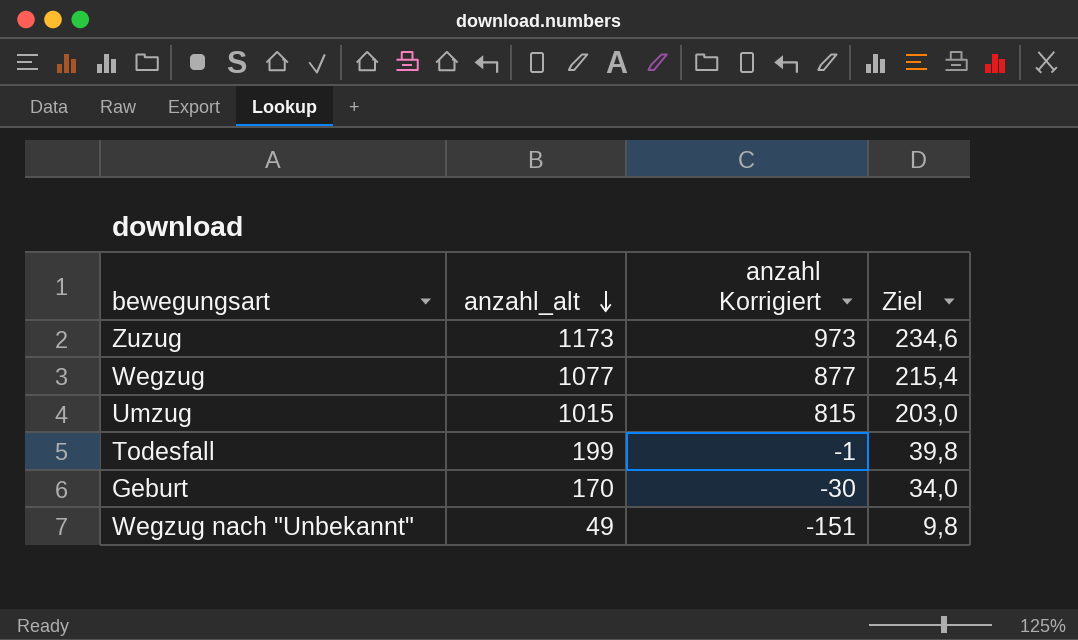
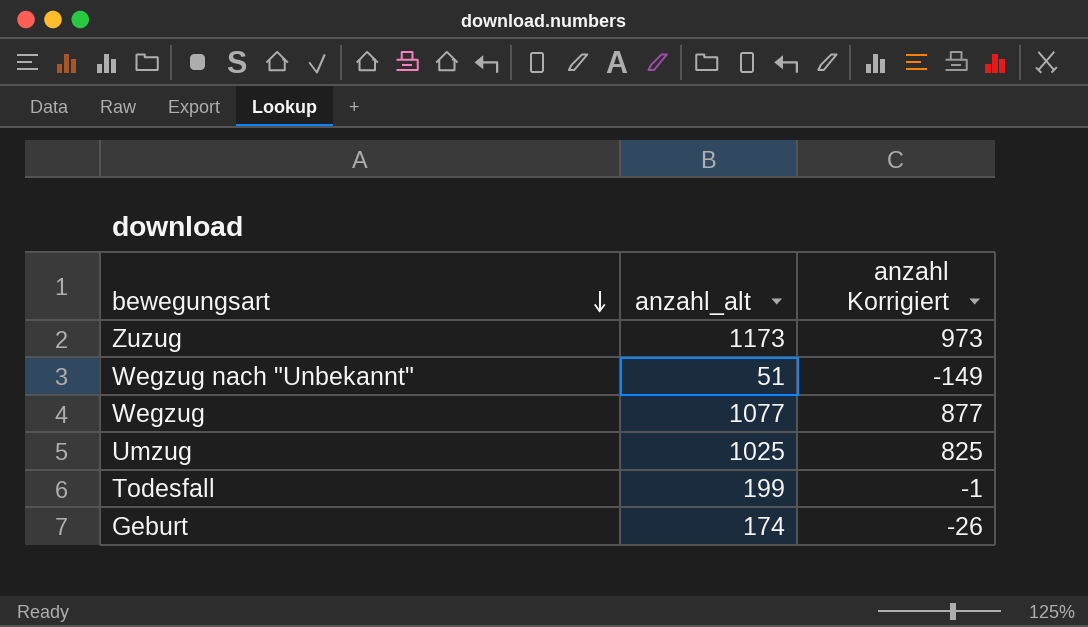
row order: anzahl_alt descending -> bewegungsart descending
column Ziel | formula: [anzahl_alt] * 0,2 -> none
Wegzug nach "Unbekannt" | anzahl_alt: 49 -> 51
Wegzug nach "Unbekannt" | anzahl Korrigiert: -151 -> -149
Umzug | anzahl_alt: 1015 -> 1025
Umzug | anzahl Korrigiert: 815 -> 825
Geburt | anzahl_alt: 170 -> 174
Geburt | anzahl Korrigiert: -30 -> -26

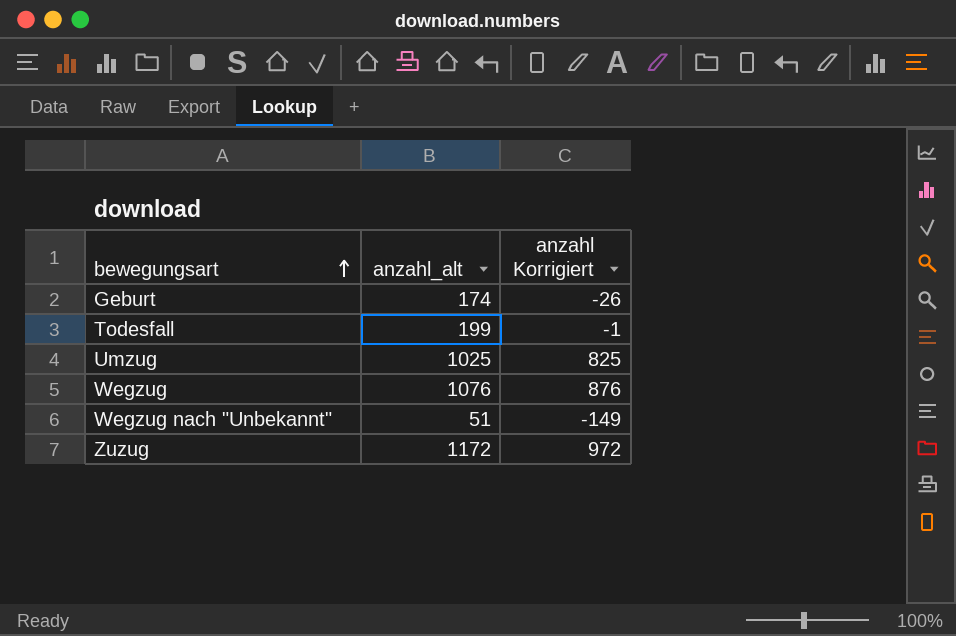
row order: bewegungsart descending -> bewegungsart ascending
Wegzug | anzahl_alt: 1077 -> 1076
Wegzug | anzahl Korrigiert: 877 -> 876
Zuzug | anzahl_alt: 1173 -> 1172
Zuzug | anzahl Korrigiert: 973 -> 972

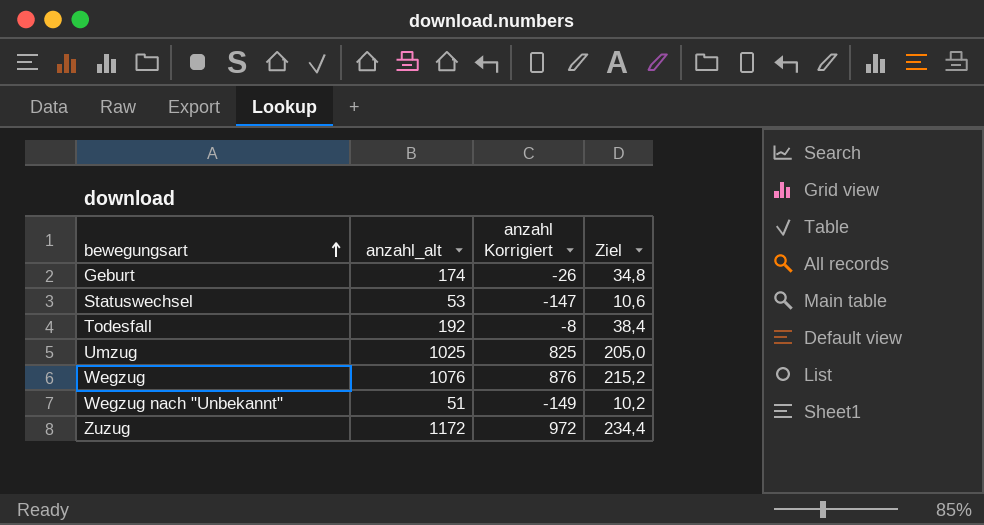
column Ziel | formula: none -> [anzahl_alt] * 0,2
row Statuswechsel: none -> 53 | -147 | 10,6
Todesfall | anzahl_alt: 199 -> 192
Todesfall | anzahl Korrigiert: -1 -> -8

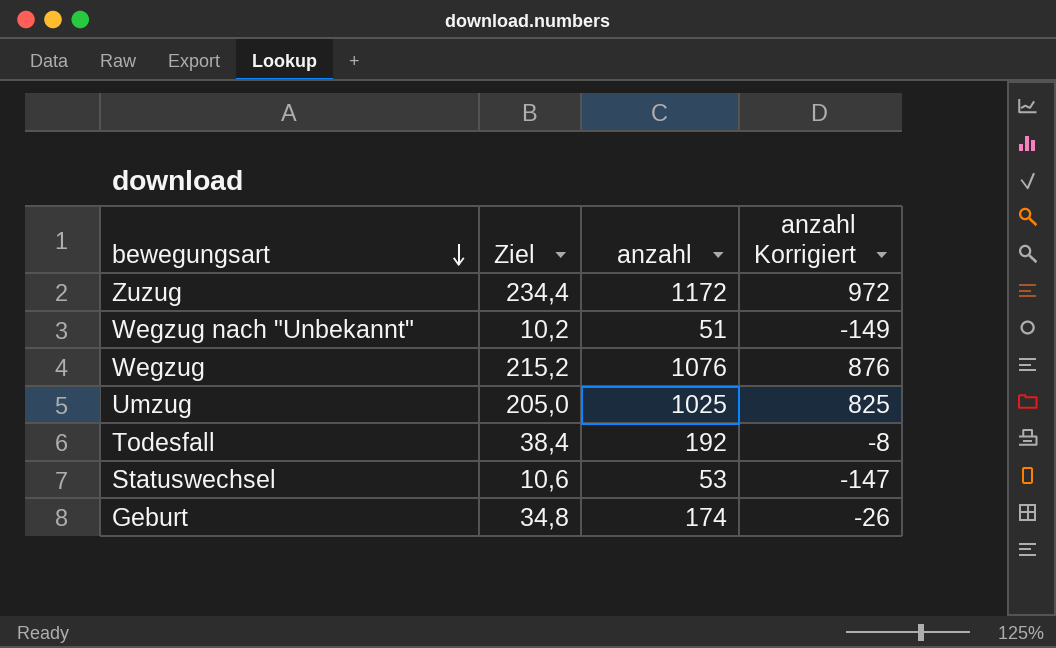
row order: bewegungsart ascending -> bewegungsart descending
column Ziel | position: 4 -> 2
column name: anzahl_alt -> anzahl

